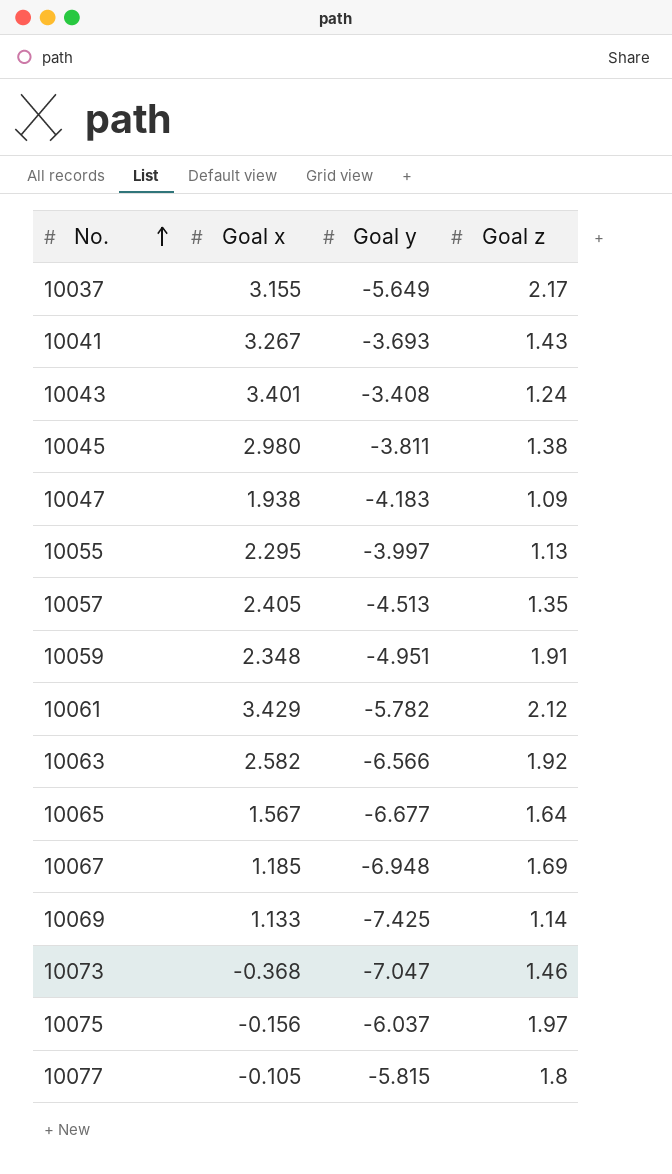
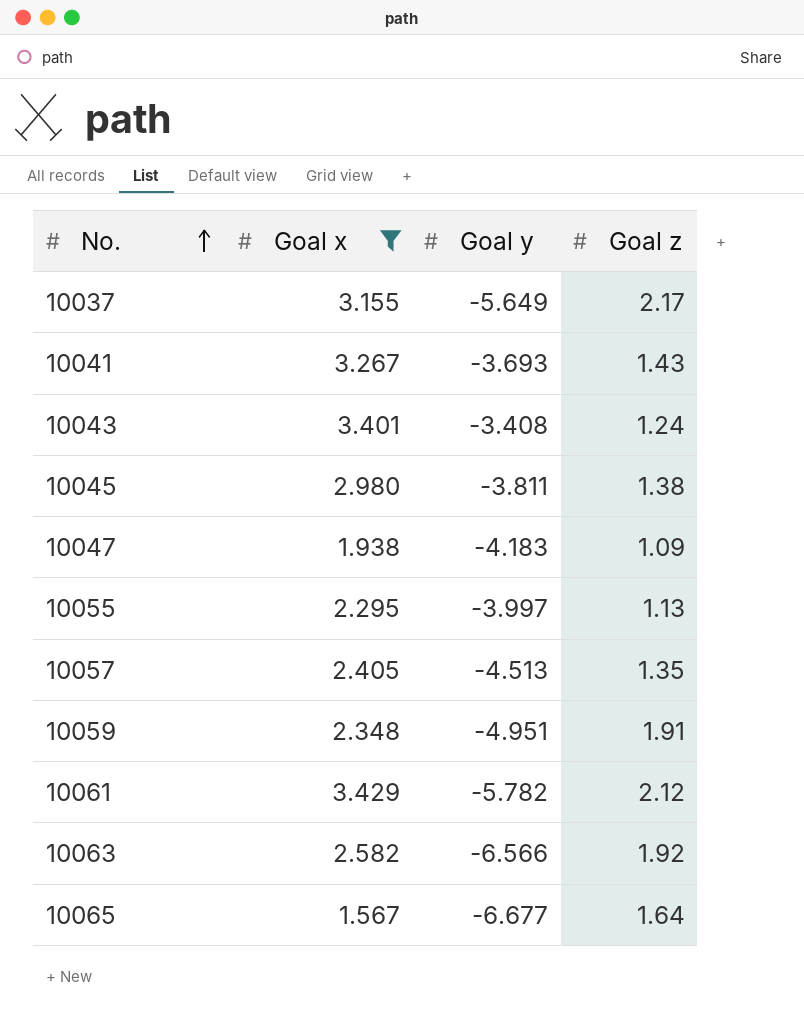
filter: none -> Goal x >= 1.567

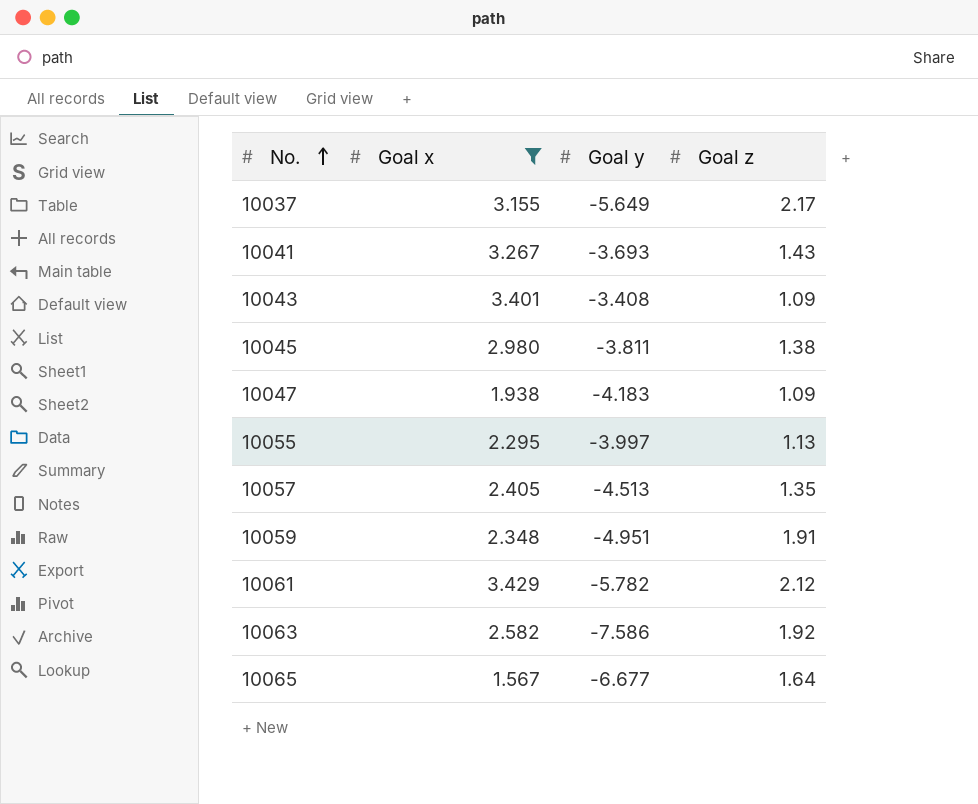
10043 | Goal z: 1.24 -> 1.09
10063 | Goal y: -6.566 -> -7.586

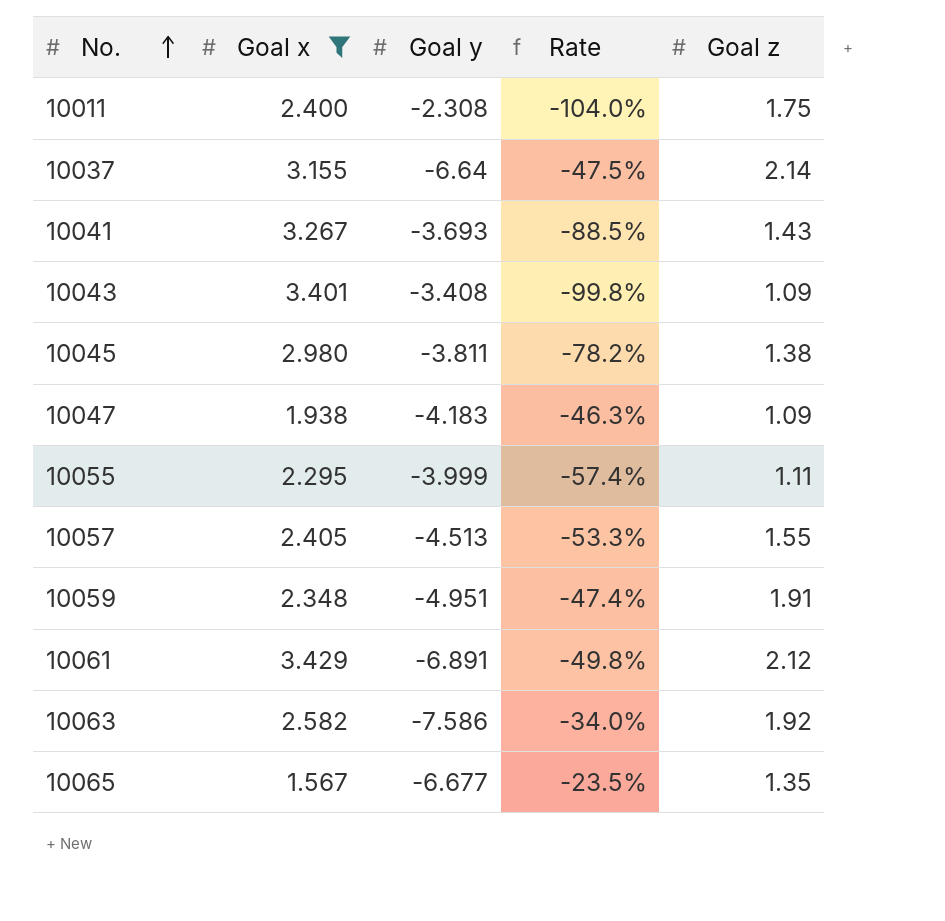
column Rate | formula: none -> [Goal x] / [Goal y]
row 10011: none -> 2.400 | -2.308 | -104.0% | 1.75
10037 | Goal y: -5.649 -> -6.64
10037 | Goal z: 2.17 -> 2.14
10055 | Goal y: -3.997 -> -3.999
10055 | Goal z: 1.13 -> 1.11
10057 | Goal z: 1.35 -> 1.55
10061 | Goal y: -5.782 -> -6.891
10065 | Goal z: 1.64 -> 1.35

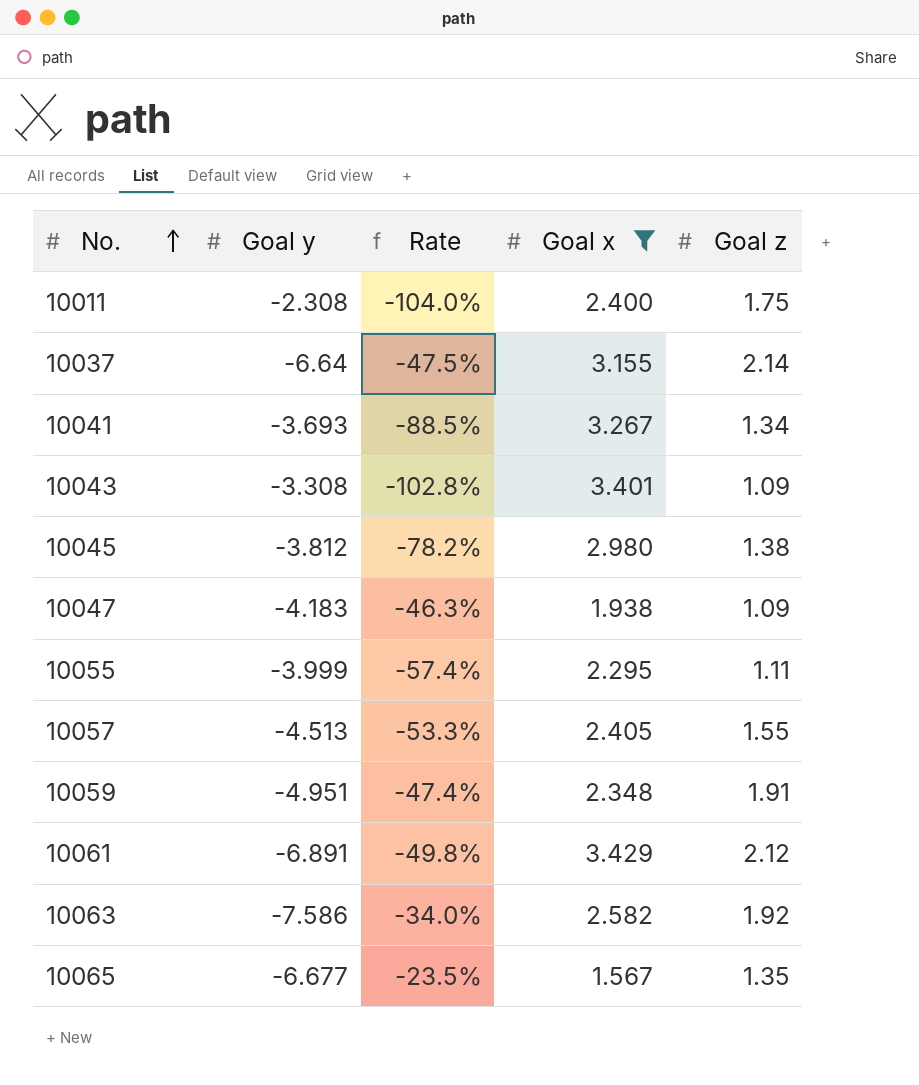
column Goal x | position: 2 -> 4
10041 | Goal z: 1.43 -> 1.34
10043 | Goal y: -3.408 -> -3.308
10043 | Rate: -99.8% -> -102.8%
10045 | Goal y: -3.811 -> -3.812

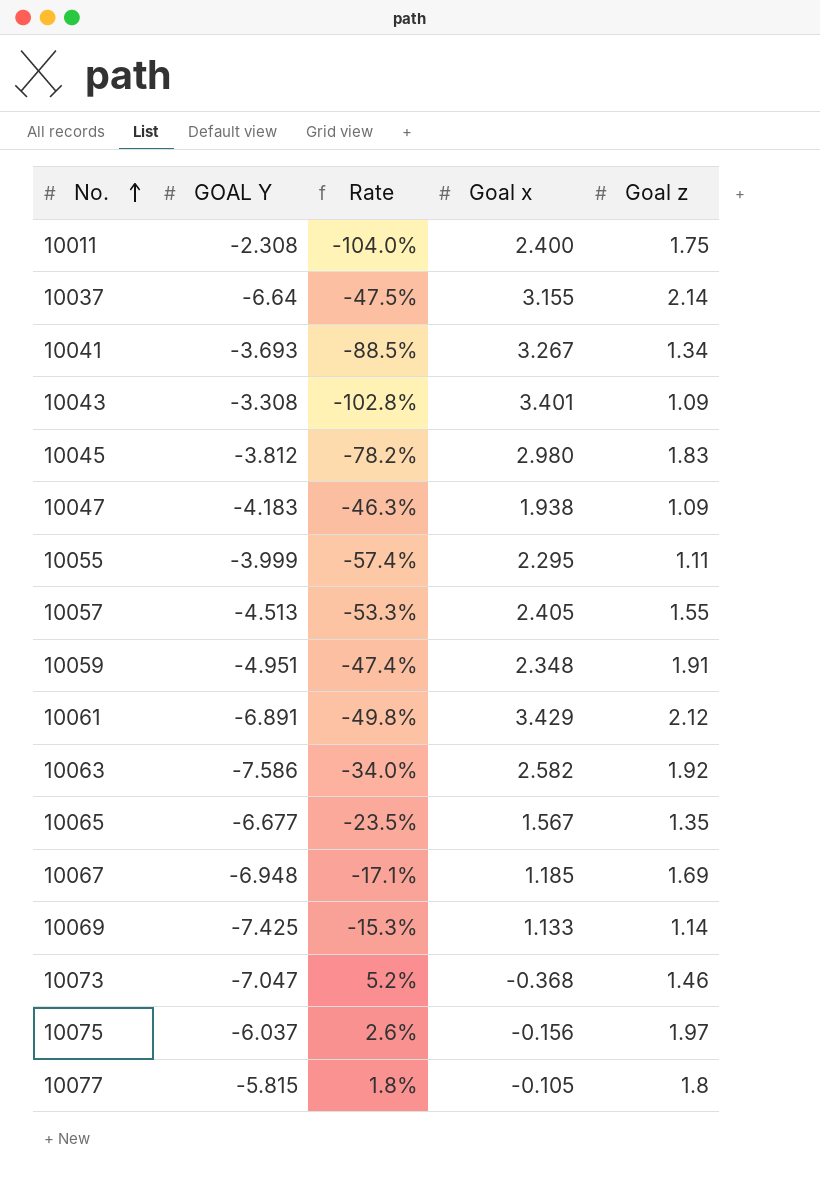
filter: Goal x >= 1.567 -> none
column name: Goal y -> GOAL Y
10045 | Goal z: 1.38 -> 1.83

